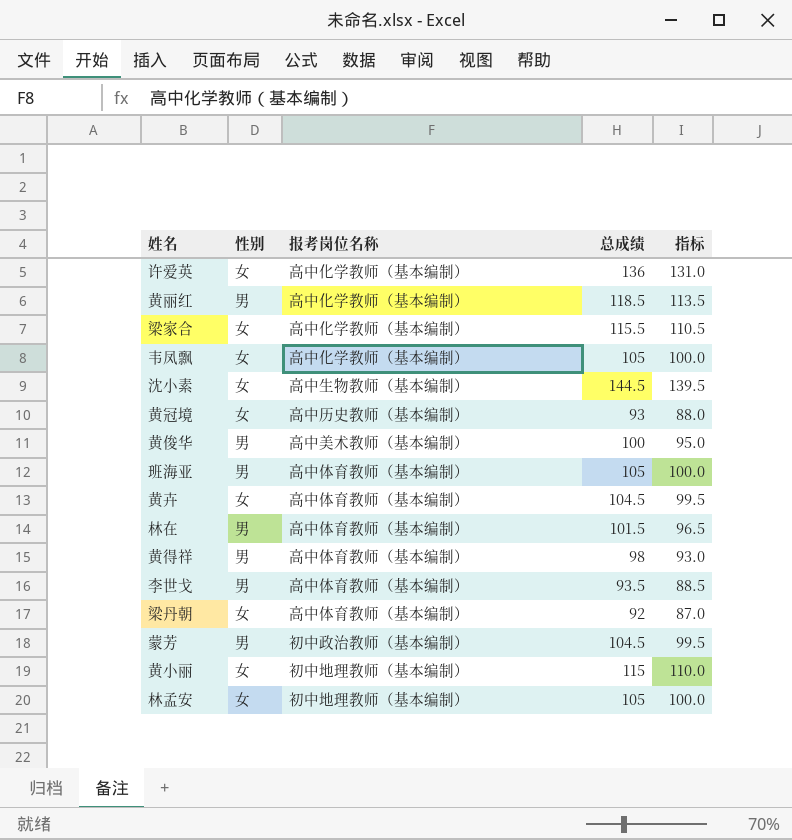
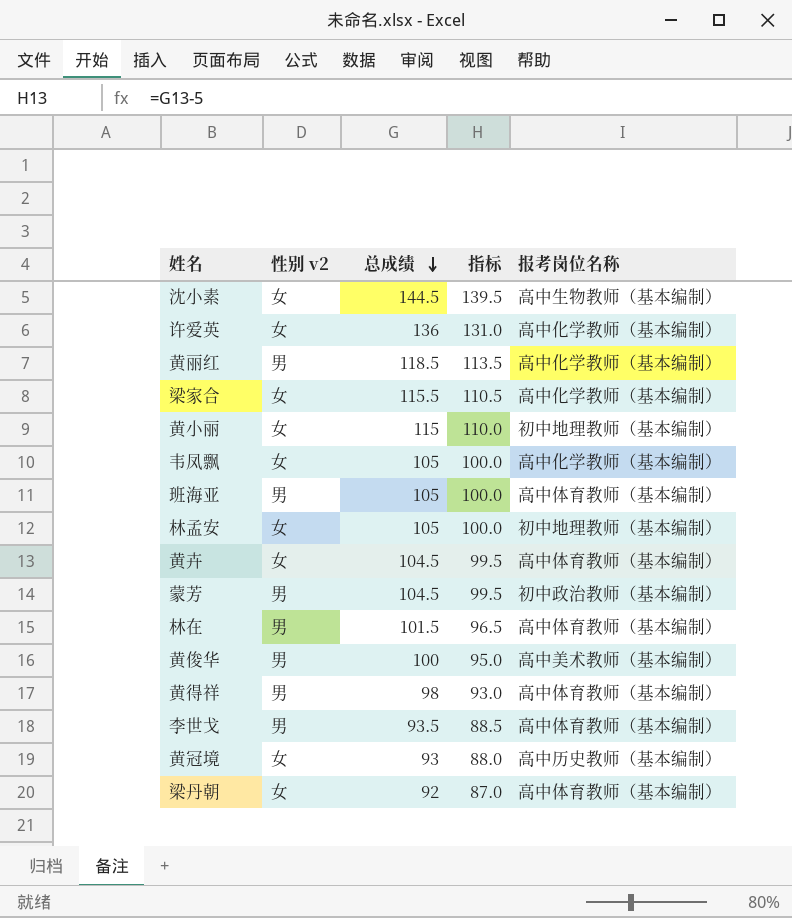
row order: none -> 总成绩 descending
column name: 性别 -> 性别 v2
column 报考岗位名称 | position: 3 -> 5

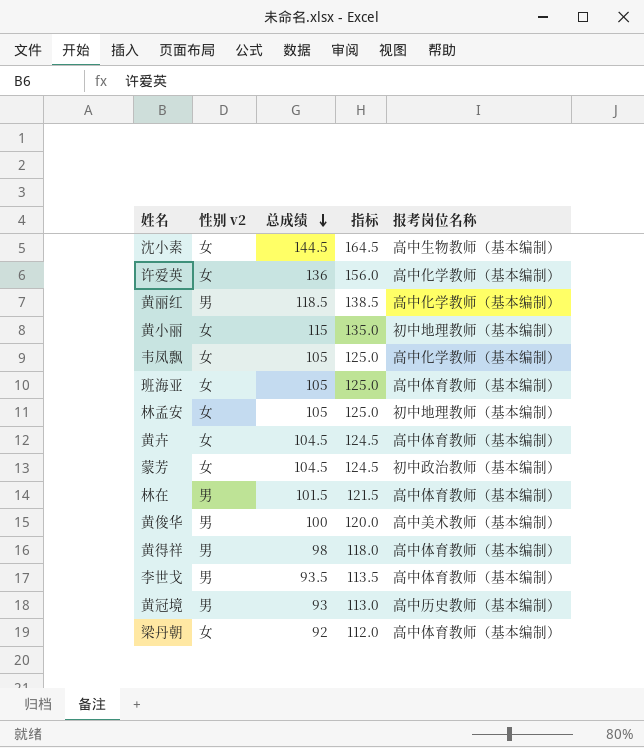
column 指标 | formula: [总成绩] - 5 -> [总成绩] + 20
row 梁家合: 女 | 115.5 | 110.5 | 高中化学教师（基本编制） -> none
班海亚 | 性别 v2: 男 -> 女
蒙芳 | 性别 v2: 男 -> 女
黄冠境 | 性别 v2: 女 -> 男

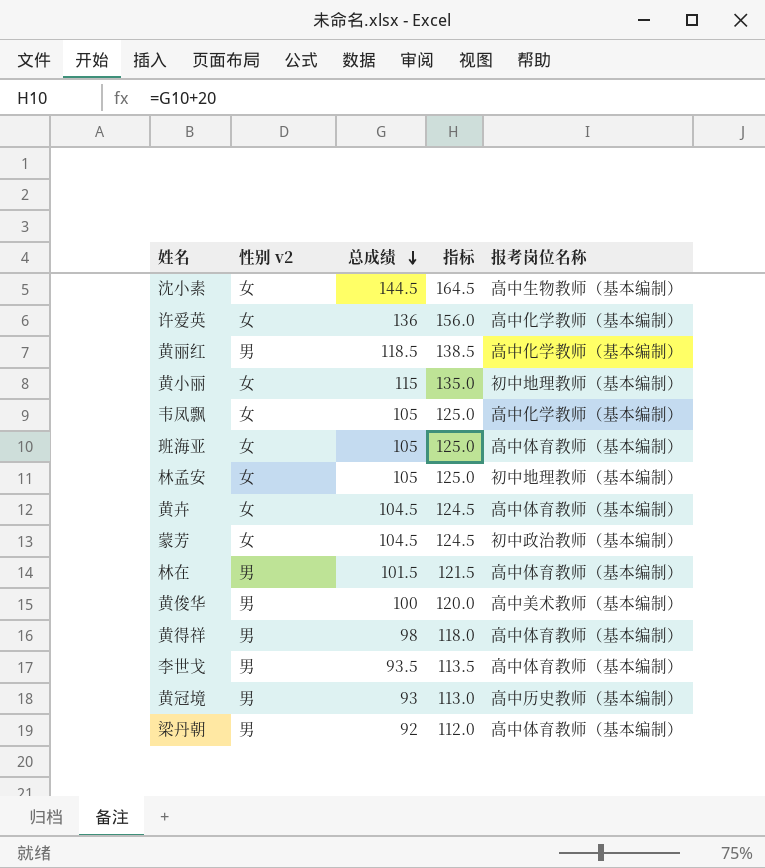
梁丹朝 | 性别 v2: 女 -> 男

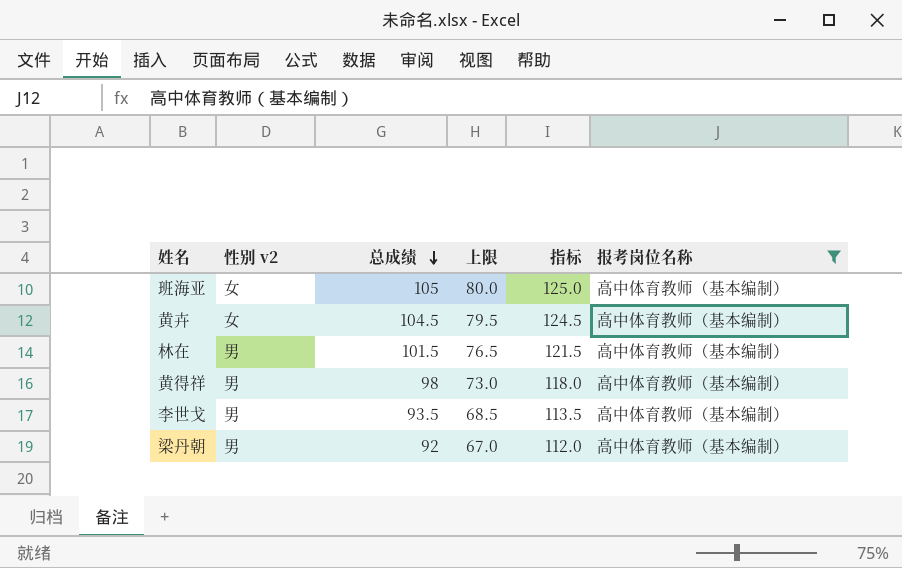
filter: none -> 报考岗位名称 = 高中体育教师（基本编制）
column 上限 | formula: none -> [总成绩] - 25

